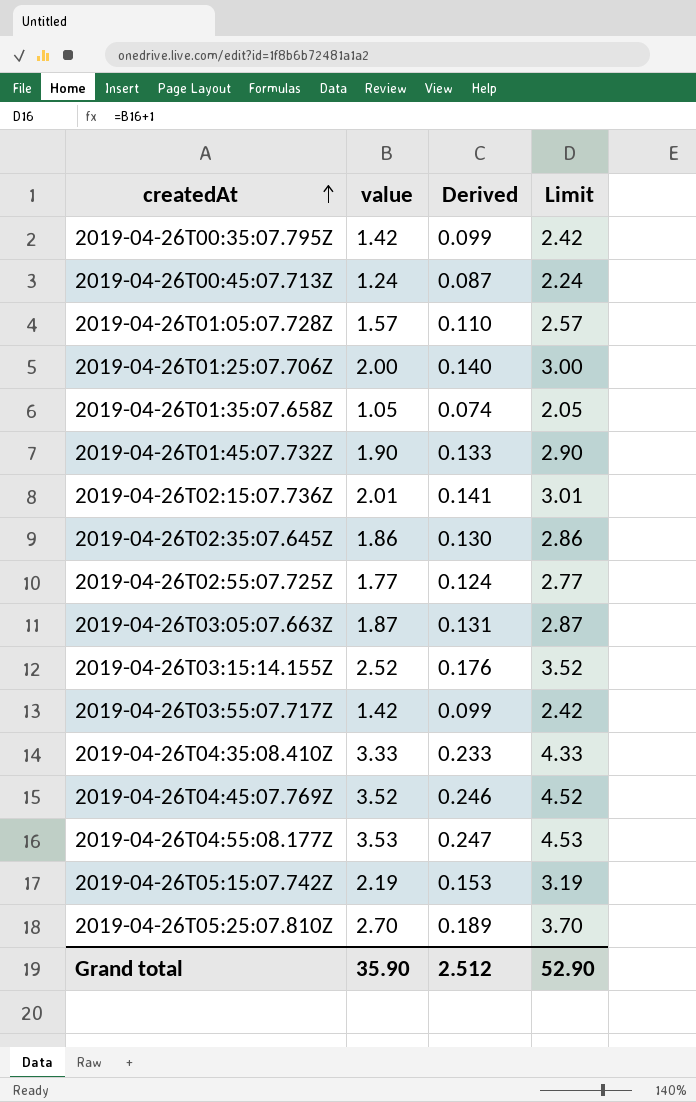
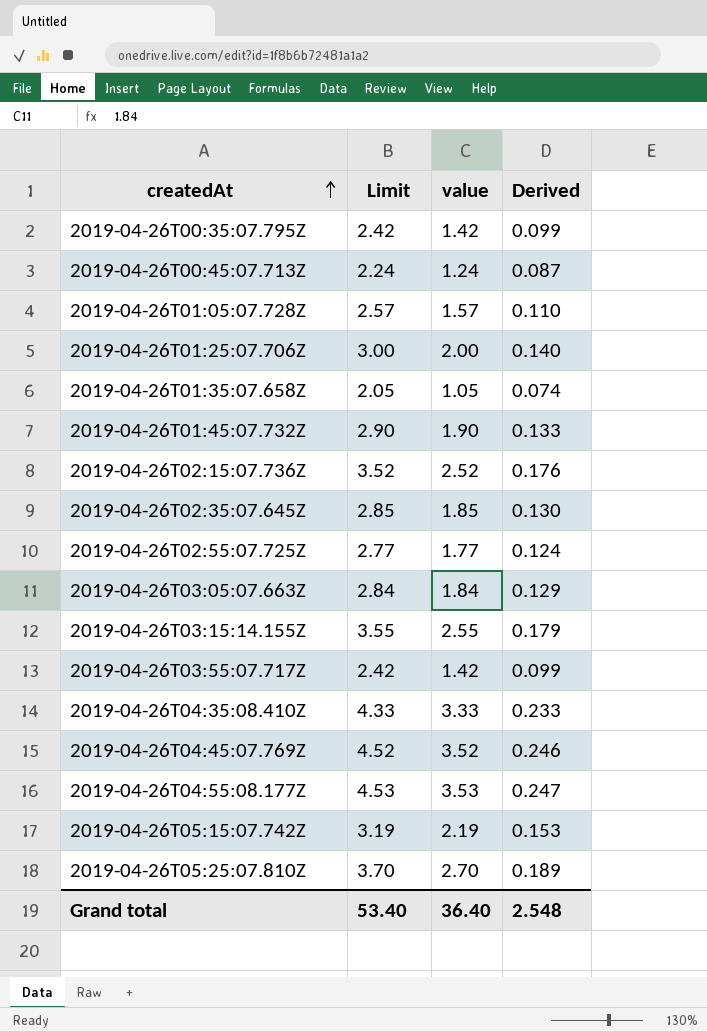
column Limit | position: 4 -> 2
2019-04-26T02:15:07.736Z | Limit: 3.01 -> 3.52
2019-04-26T02:15:07.736Z | value: 2.01 -> 2.52
2019-04-26T02:15:07.736Z | Derived: 0.141 -> 0.176
2019-04-26T02:35:07.645Z | Limit: 2.86 -> 2.85
2019-04-26T02:35:07.645Z | value: 1.86 -> 1.85
2019-04-26T03:05:07.663Z | Limit: 2.87 -> 2.84
2019-04-26T03:05:07.663Z | value: 1.87 -> 1.84
2019-04-26T03:05:07.663Z | Derived: 0.131 -> 0.129
2019-04-26T03:15:14.155Z | Limit: 3.52 -> 3.55
2019-04-26T03:15:14.155Z | value: 2.52 -> 2.55
2019-04-26T03:15:14.155Z | Derived: 0.176 -> 0.179
Grand total | Limit: 52.90 -> 53.40
Grand total | value: 35.90 -> 36.40
Grand total | Derived: 2.512 -> 2.548

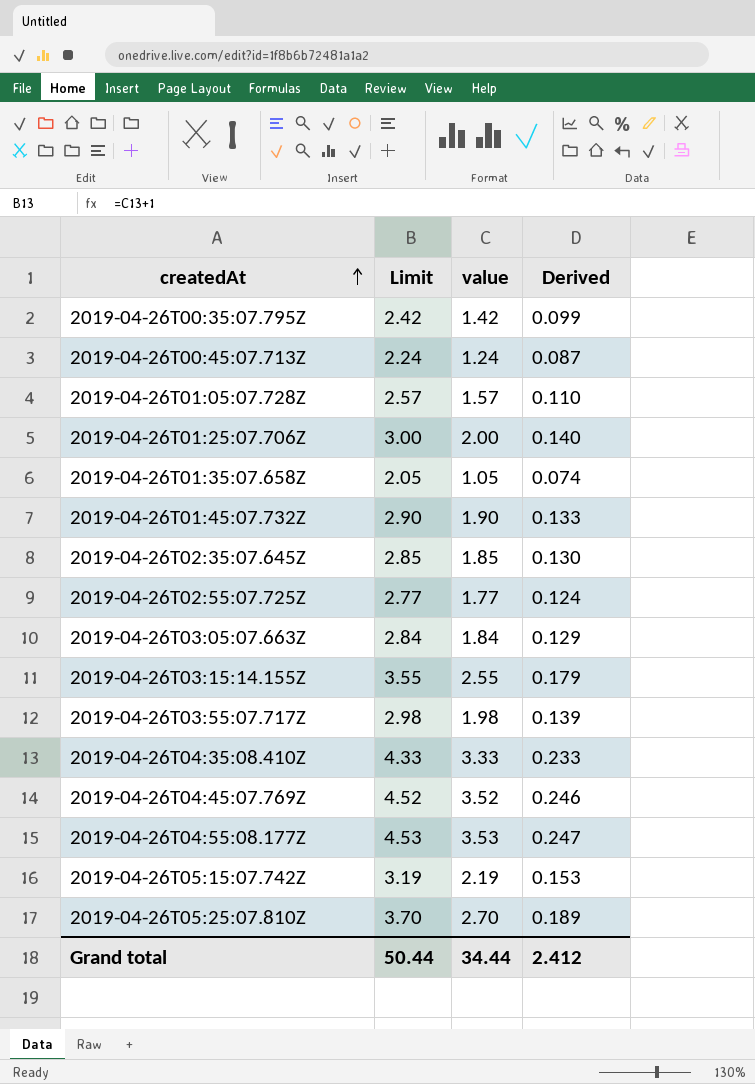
row 2019-04-26T02:15:07.736Z: 3.52 | 2.52 | 0.176 -> none
2019-04-26T03:55:07.717Z | Limit: 2.42 -> 2.98
2019-04-26T03:55:07.717Z | value: 1.42 -> 1.98
2019-04-26T03:55:07.717Z | Derived: 0.099 -> 0.139
Grand total | Limit: 53.40 -> 50.44
Grand total | value: 36.40 -> 34.44
Grand total | Derived: 2.548 -> 2.412

